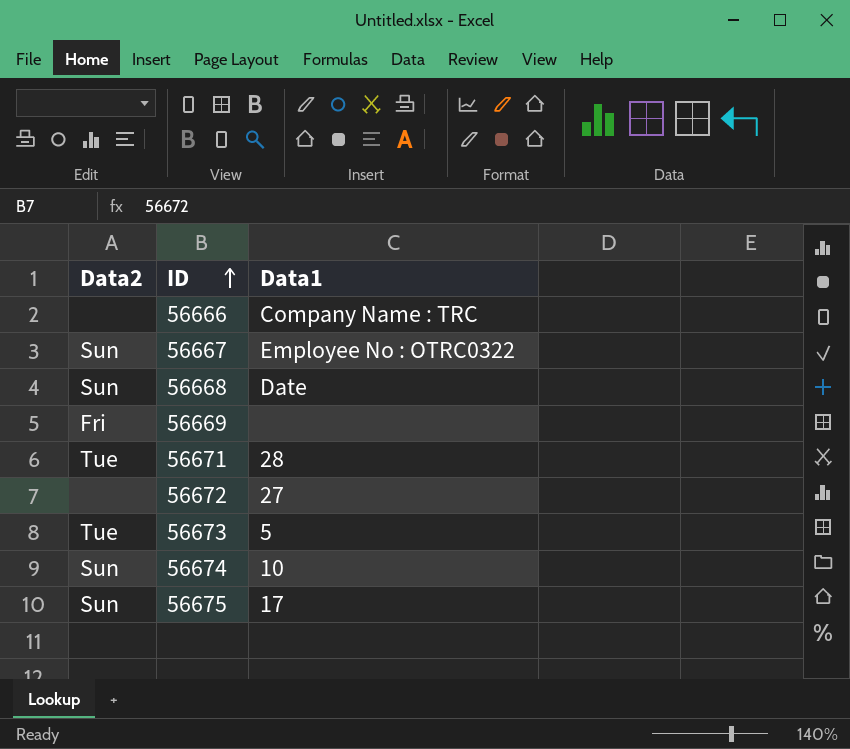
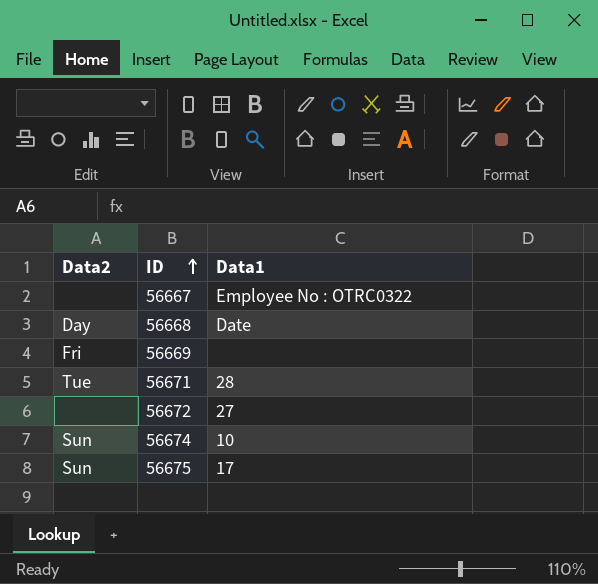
row 56666: none | Company Name : TRC -> none
row 56673: Tue | 5 -> none
56667 | Data2: Sun -> none
56668 | Data2: Sun -> Day

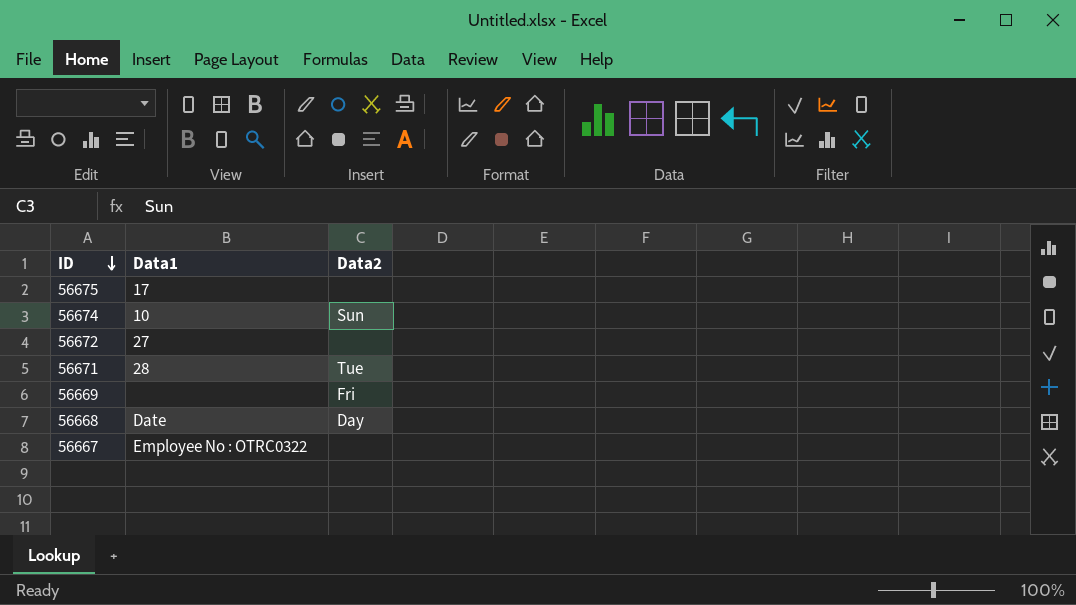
row order: ID ascending -> ID descending
column Data2 | position: 1 -> 3
56675 | Data2: Sun -> none

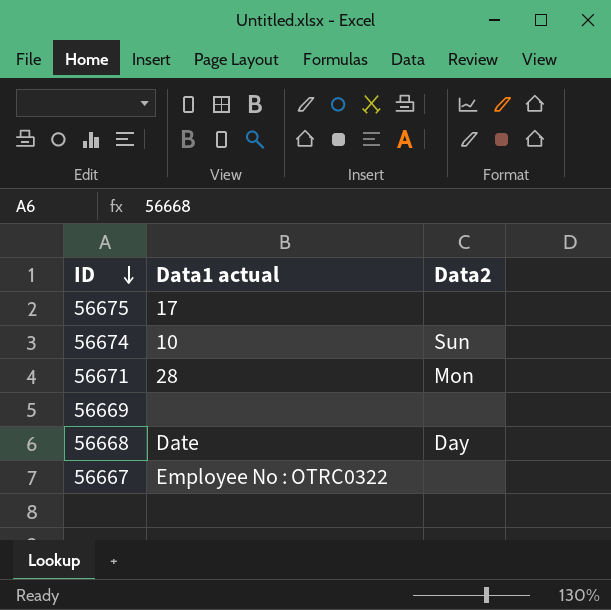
column name: Data1 -> Data1 actual
row 56672: 27 | none -> none
56671 | Data2: Tue -> Mon
56669 | Data2: Fri -> none

